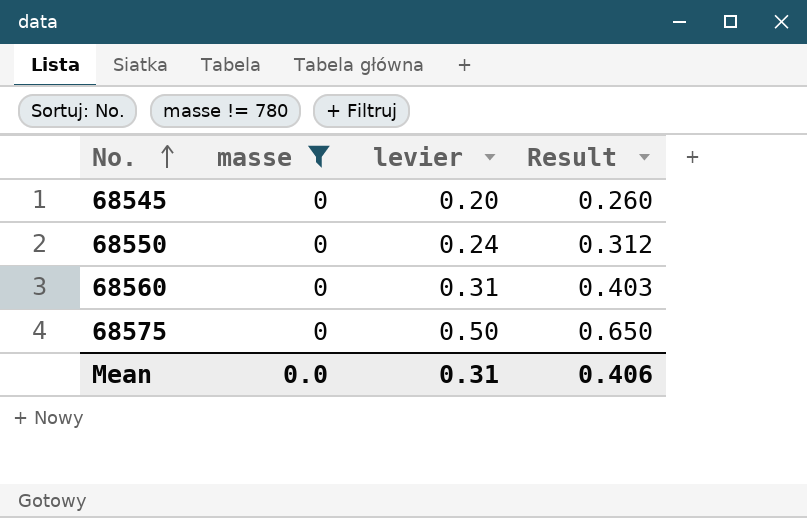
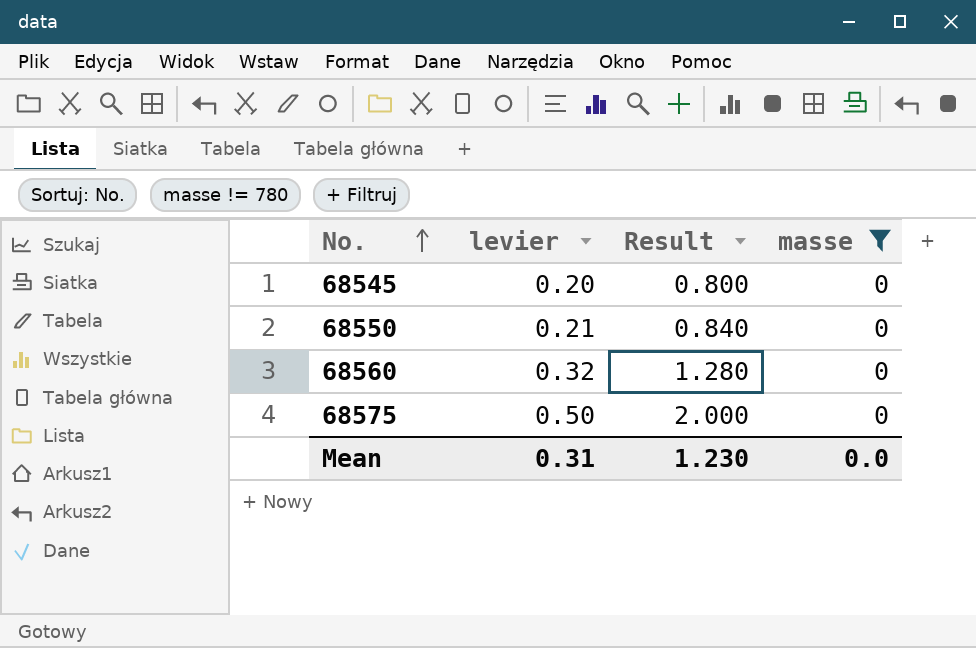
column Result | formula: [levier] * 1.3 -> [levier] * 4
column masse | position: 2 -> 4
68550 | levier: 0.24 -> 0.21
68560 | levier: 0.31 -> 0.32
Mean | Result: 0.406 -> 1.230

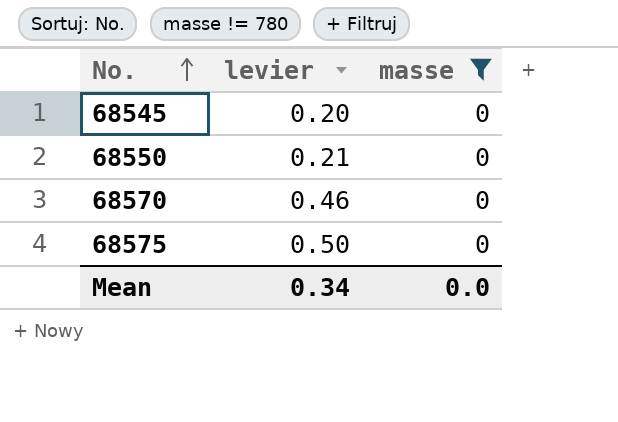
column Result | formula: [levier] * 4 -> none
row 68560: 0.32 | 1.280 | 0 -> none
row 68570: none -> 0.46 | 0
Mean | levier: 0.31 -> 0.34

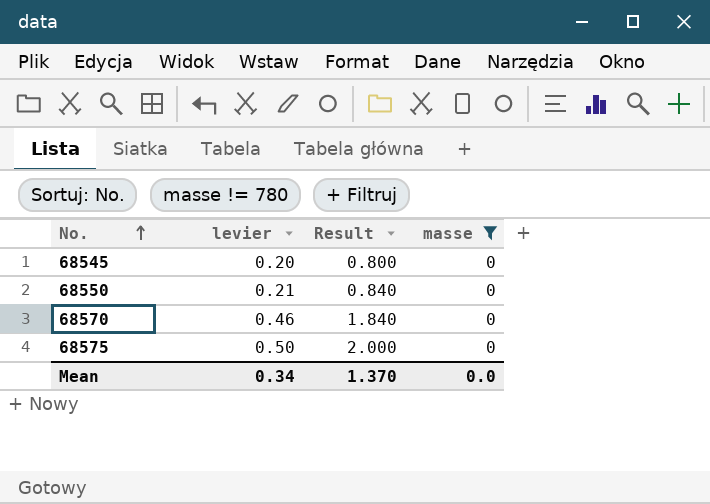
column Result | formula: none -> [levier] * 4

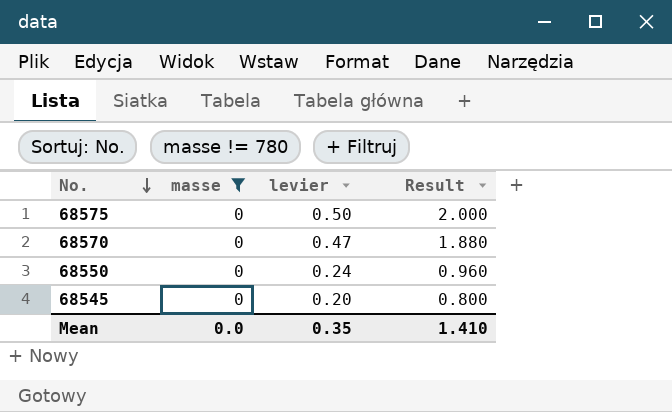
row order: No. ascending -> No. descending
column masse | position: 4 -> 2
68570 | levier: 0.46 -> 0.47
68570 | Result: 1.840 -> 1.880
68550 | levier: 0.21 -> 0.24
68550 | Result: 0.840 -> 0.960
Mean | levier: 0.34 -> 0.35
Mean | Result: 1.370 -> 1.410

